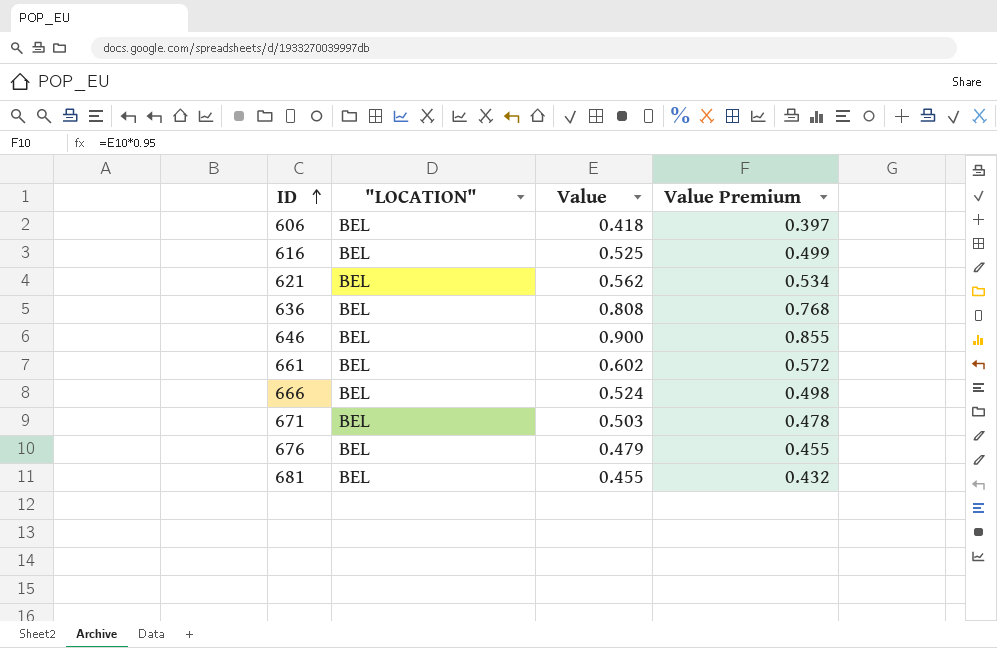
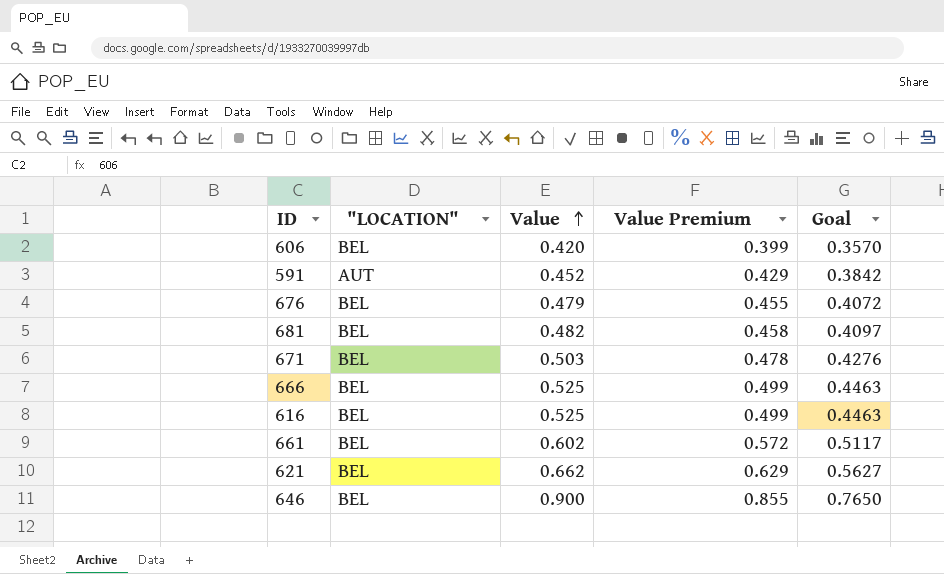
row order: ID ascending -> Value ascending
column Goal | formula: none -> [Value] * 0.85
row 636: BEL | 0.808 | 0.768 -> none
606 | Value: 0.418 -> 0.420
606 | Value Premium: 0.397 -> 0.399
row 591: none -> AUT | 0.452 | 0.429 | 0.3842
681 | Value: 0.455 -> 0.482
681 | Value Premium: 0.432 -> 0.458
666 | Value: 0.524 -> 0.525
666 | Value Premium: 0.498 -> 0.499
621 | Value: 0.562 -> 0.662
621 | Value Premium: 0.534 -> 0.629

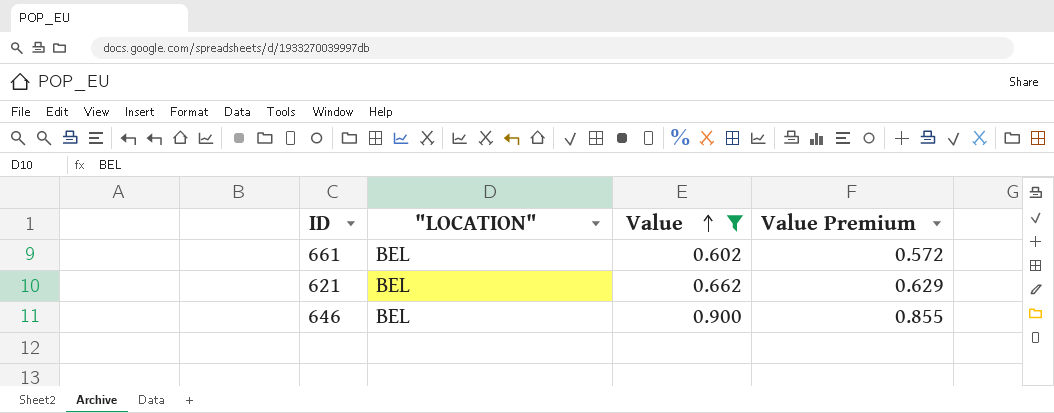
filter: none -> Value >= 0.602
column Goal | formula: [Value] * 0.85 -> none

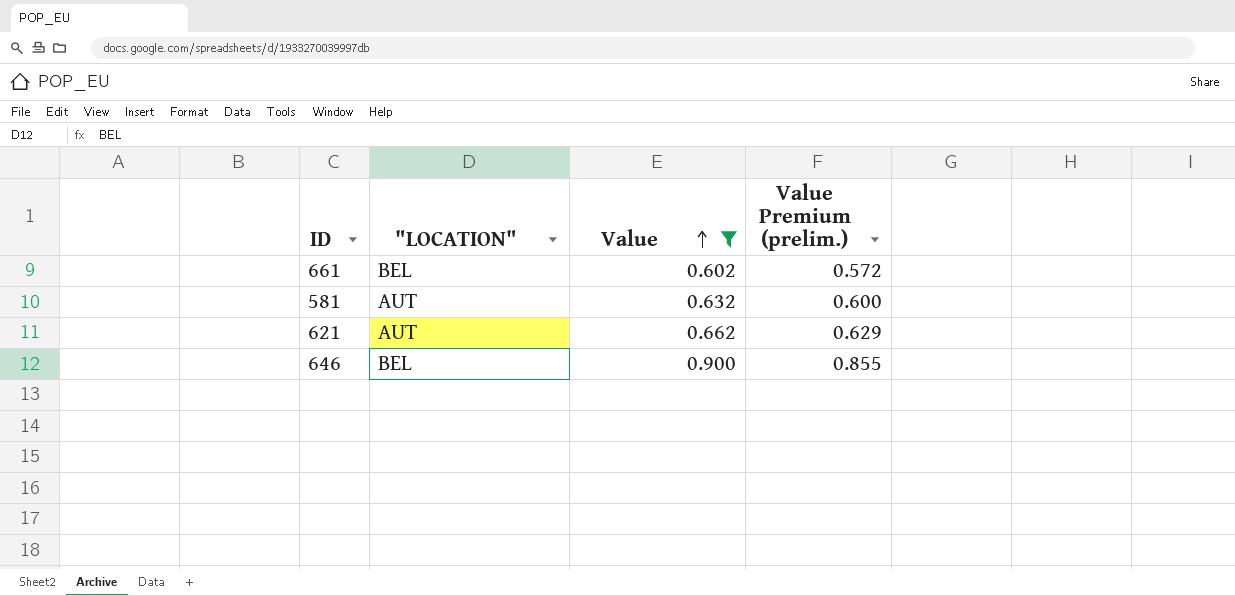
column name: Value Premium -> Value Premium (prelim.)
row 581: none -> AUT | 0.632 | 0.600
621 | "LOCATION": BEL -> AUT

